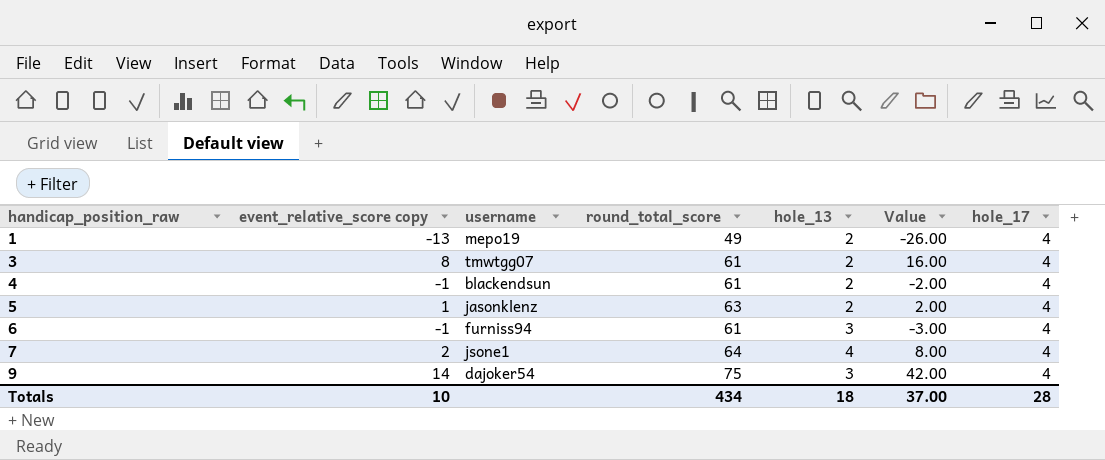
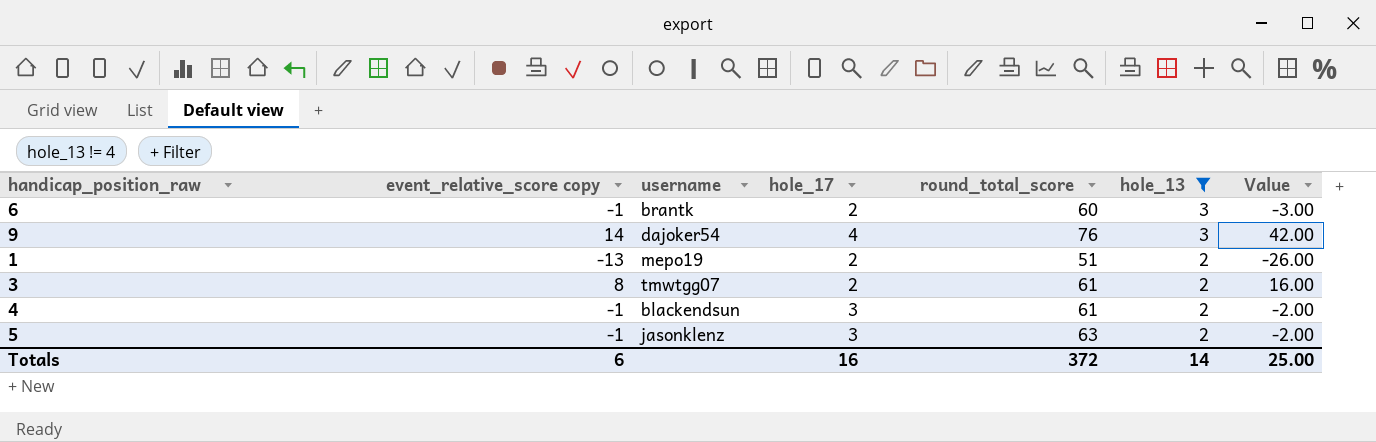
filter: none -> hole_13 != 4
row order: handicap_position_raw ascending -> hole_13 descending
column hole_17 | position: 7 -> 4
6 | username: furniss94 -> brantk
6 | hole_17: 4 -> 2
6 | round_total_score: 61 -> 60
9 | round_total_score: 75 -> 76
1 | hole_17: 4 -> 2
1 | round_total_score: 49 -> 51
3 | hole_17: 4 -> 2
4 | hole_17: 4 -> 3
5 | event_relative_score copy: 1 -> -1
5 | hole_17: 4 -> 3
5 | Value: 2.00 -> -2.00
Totals | event_relative_score copy: 10 -> 6
Totals | hole_17: 28 -> 16
Totals | round_total_score: 434 -> 372
Totals | hole_13: 18 -> 14
Totals | Value: 37.00 -> 25.00

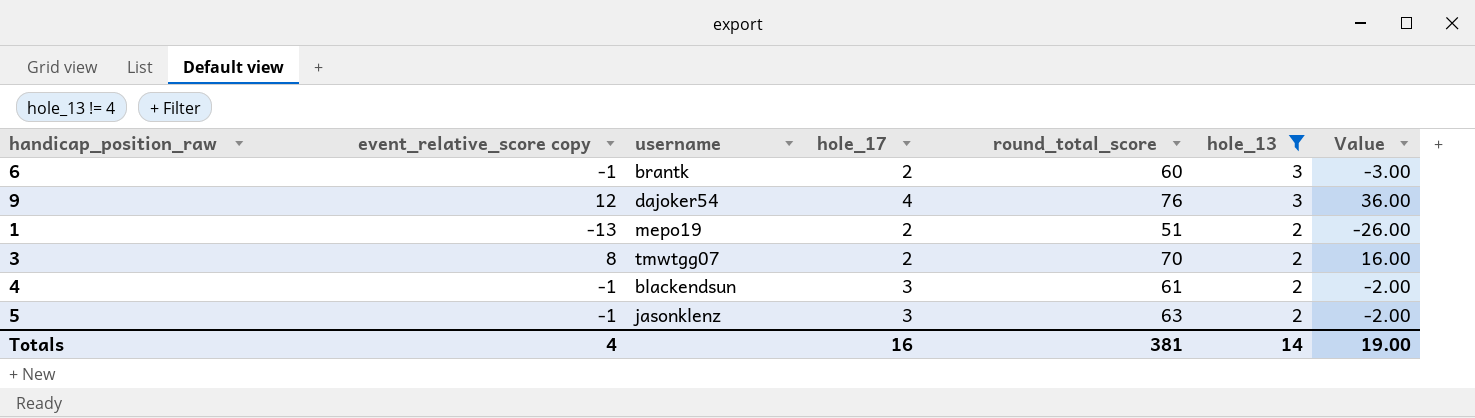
9 | event_relative_score copy: 14 -> 12
9 | Value: 42.00 -> 36.00
3 | round_total_score: 61 -> 70
Totals | event_relative_score copy: 6 -> 4
Totals | round_total_score: 372 -> 381
Totals | Value: 25.00 -> 19.00

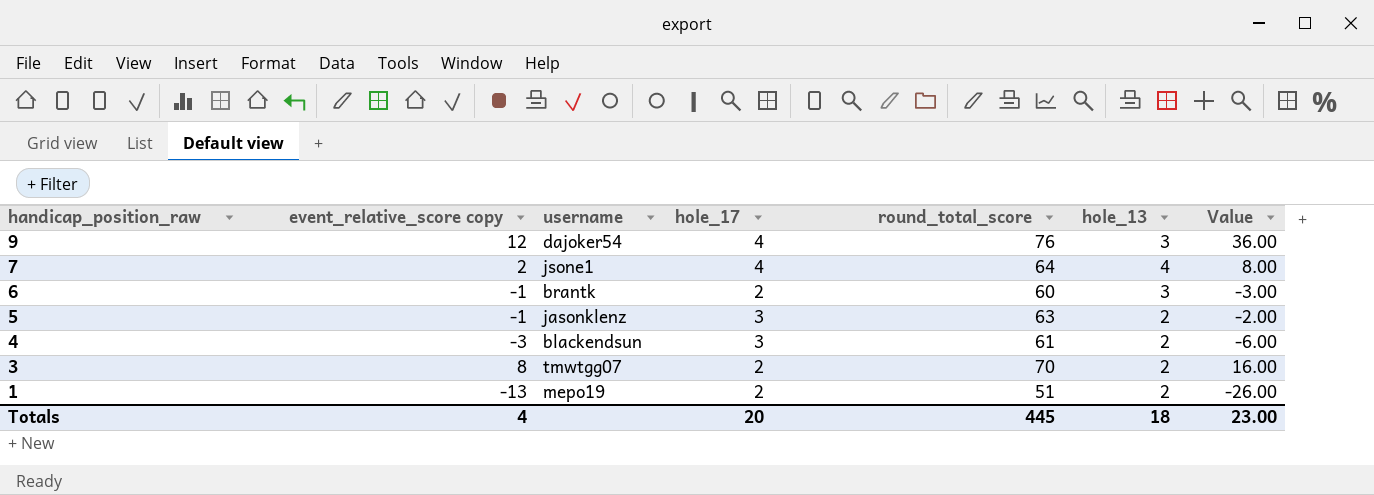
filter: hole_13 != 4 -> none
row order: hole_13 descending -> handicap_position_raw descending
4 | event_relative_score copy: -1 -> -3
4 | Value: -2.00 -> -6.00
Totals | hole_17: 16 -> 20
Totals | round_total_score: 381 -> 445
Totals | hole_13: 14 -> 18
Totals | Value: 19.00 -> 23.00

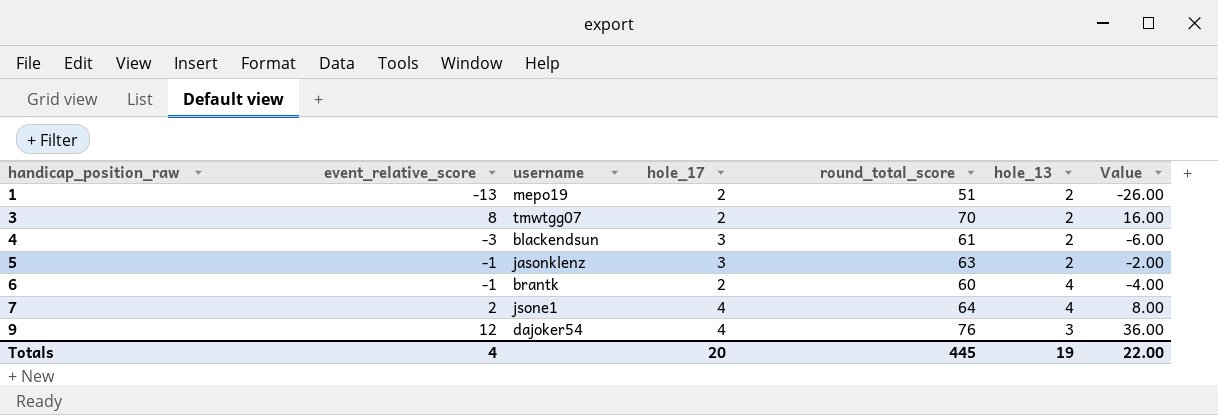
row order: handicap_position_raw descending -> handicap_position_raw ascending
column name: event_relative_score copy -> event_relative_score
6 | hole_13: 3 -> 4
6 | Value: -3.00 -> -4.00
Totals | hole_13: 18 -> 19
Totals | Value: 23.00 -> 22.00

